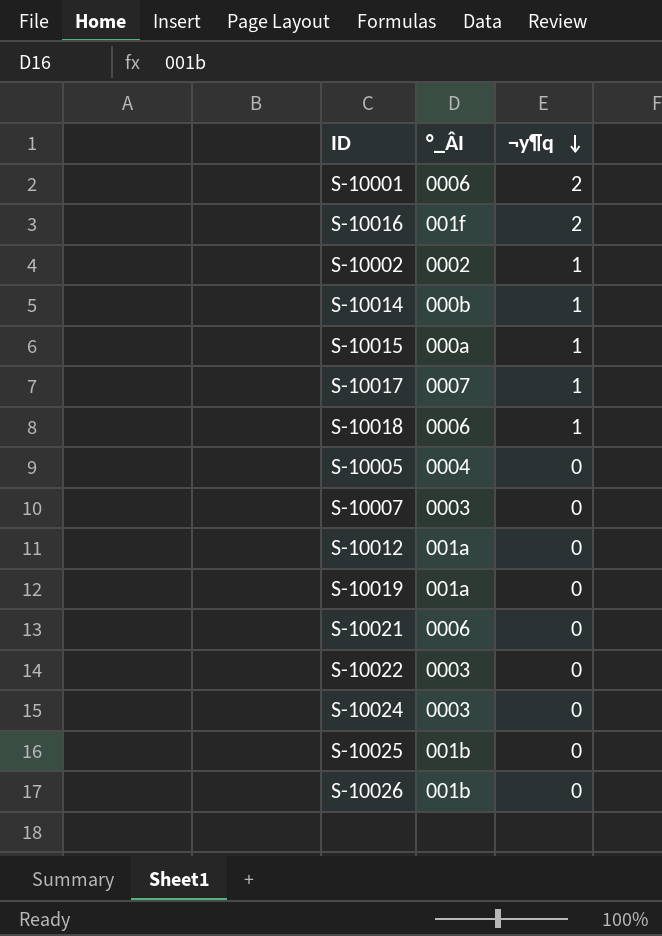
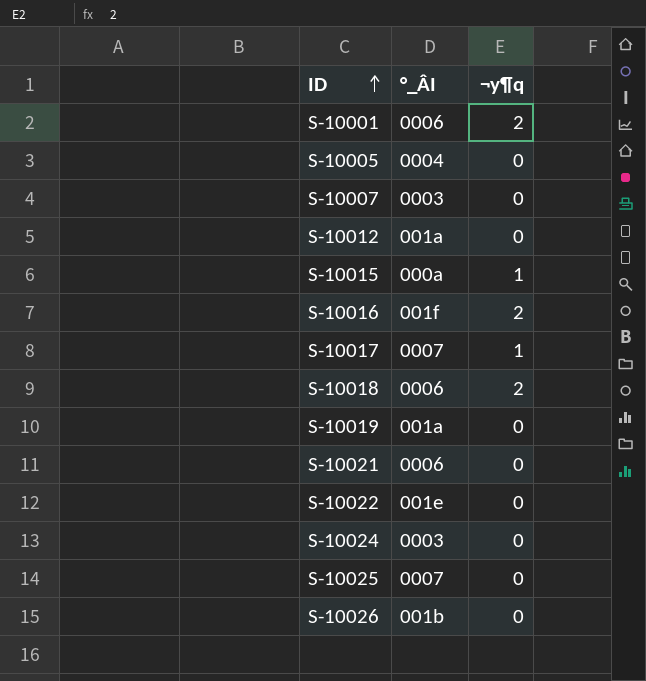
row order: ¬y¶q descending -> ID ascending
row S-10002: 0002 | 1 -> none
row S-10014: 000b | 1 -> none
S-10018 | ¬y¶q: 1 -> 2
S-10022 | °_ÂI: 0003 -> 001e
S-10025 | °_ÂI: 001b -> 0007

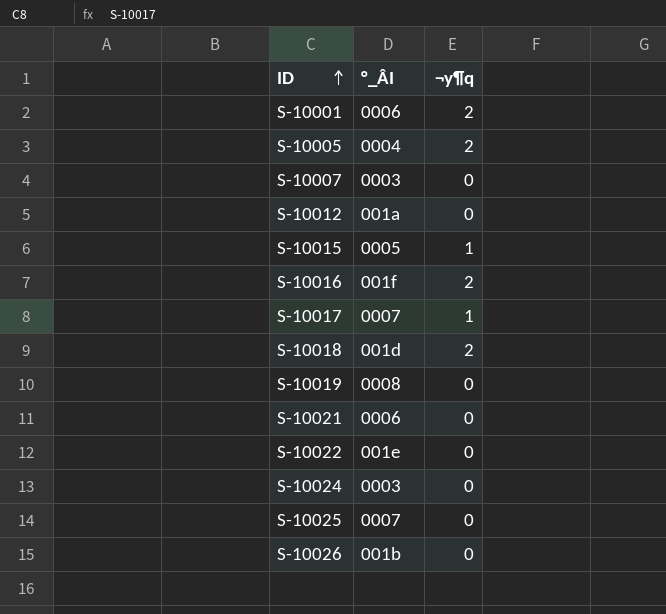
S-10005 | ¬y¶q: 0 -> 2
S-10015 | °_ÂI: 000a -> 0005
S-10018 | °_ÂI: 0006 -> 001d
S-10019 | °_ÂI: 001a -> 0008

